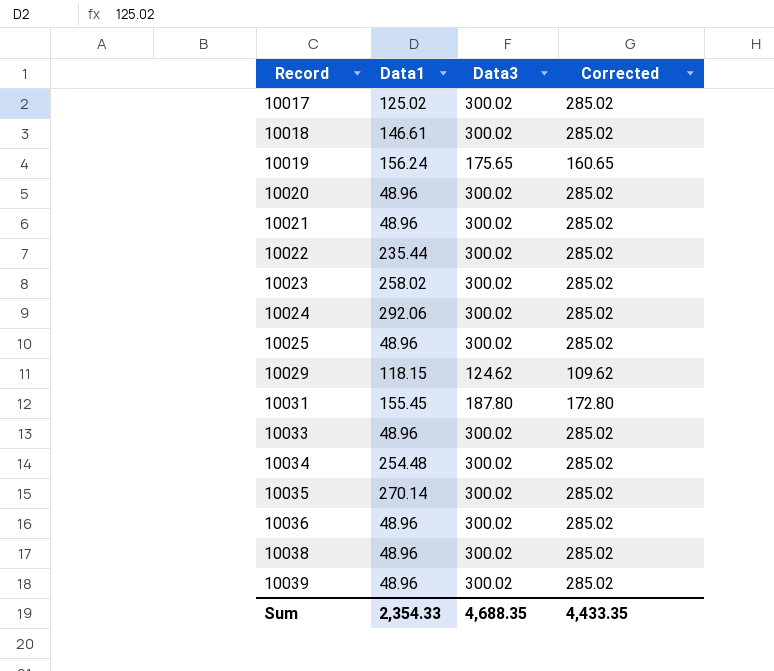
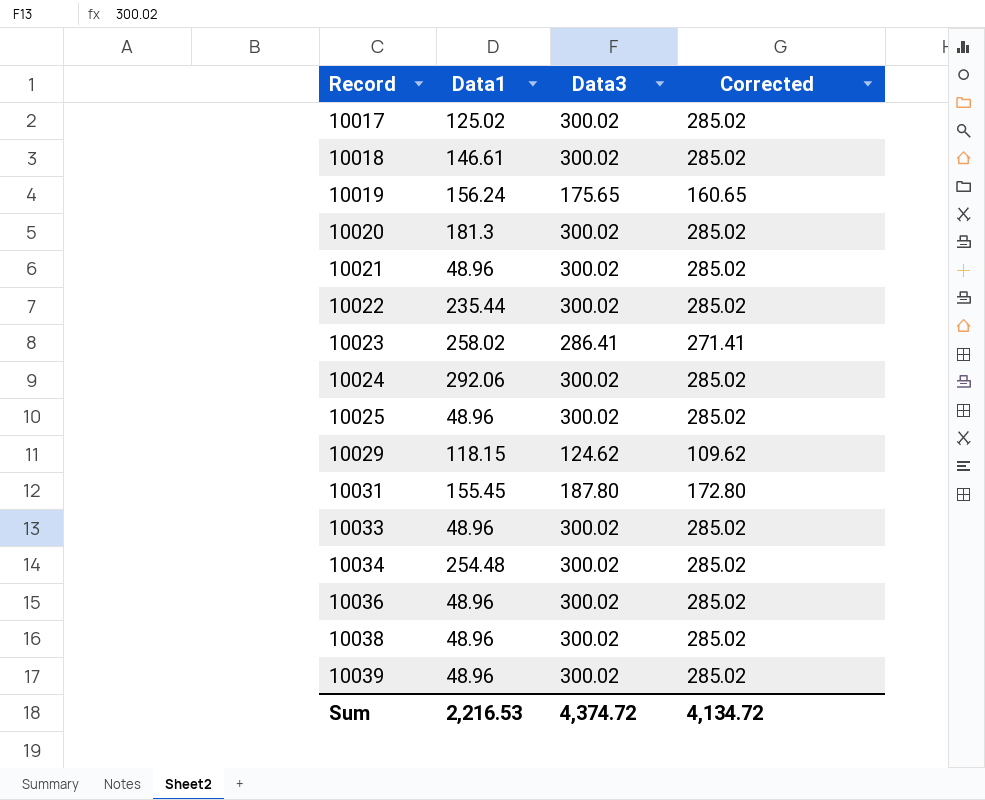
row 10035: 270.14 | 300.02 | 285.02 -> none
10020 | Data1: 48.96 -> 181.3
10023 | Data3: 300.02 -> 286.41
10023 | Corrected: 285.02 -> 271.41
Sum | Data1: 2,354.33 -> 2,216.53
Sum | Data3: 4,688.35 -> 4,374.72
Sum | Corrected: 4,433.35 -> 4,134.72

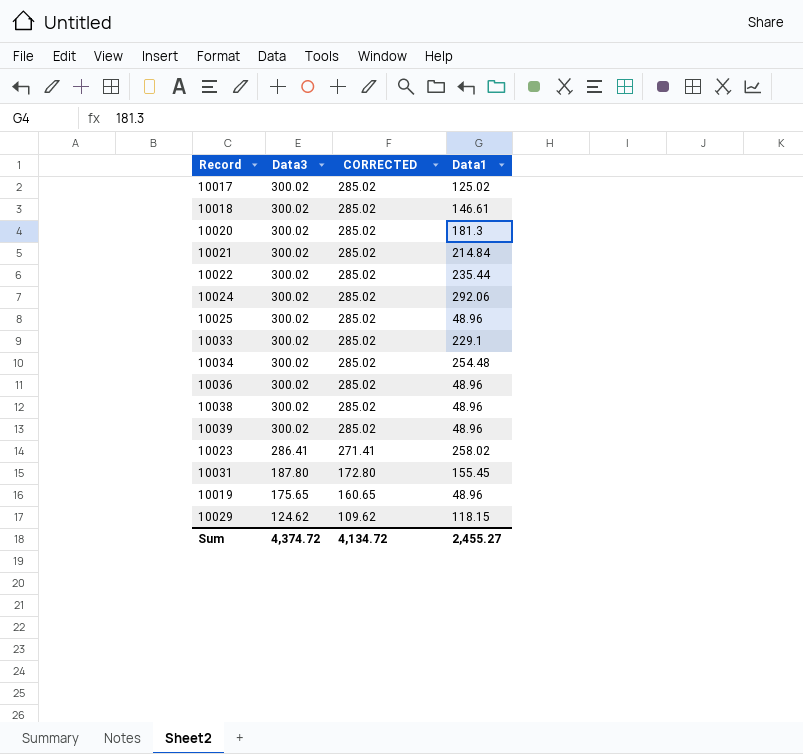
row order: Record ascending -> Data3 descending
column name: Corrected -> CORRECTED
column Data1 | position: 2 -> 4
10021 | Data1: 48.96 -> 214.84
10033 | Data1: 48.96 -> 229.1
10019 | Data1: 156.24 -> 48.96
Sum | Data1: 2,216.53 -> 2,455.27

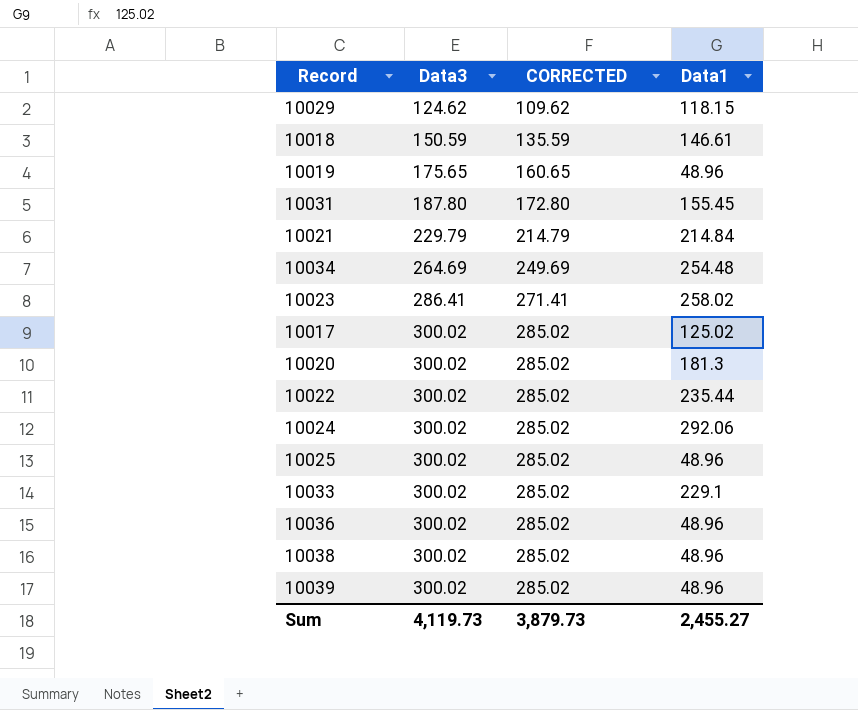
row order: Data3 descending -> Data3 ascending
10018 | Data3: 300.02 -> 150.59
10018 | CORRECTED: 285.02 -> 135.59
10021 | Data3: 300.02 -> 229.79
10021 | CORRECTED: 285.02 -> 214.79
10034 | Data3: 300.02 -> 264.69
10034 | CORRECTED: 285.02 -> 249.69
Sum | Data3: 4,374.72 -> 4,119.73
Sum | CORRECTED: 4,134.72 -> 3,879.73

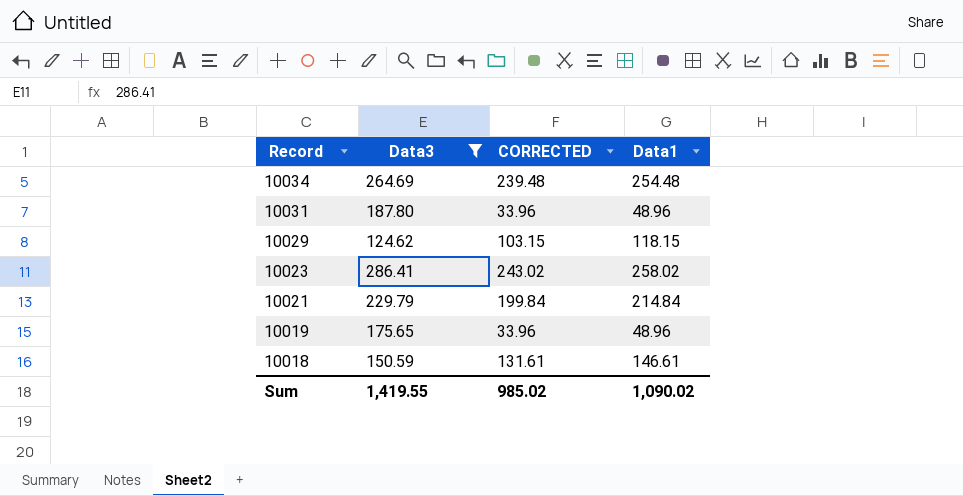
filter: none -> Data3 != 300.02
row order: Data3 ascending -> Record descending
column CORRECTED | formula: [Data3] - 15 -> [Data1] - 15
10031 | Data1: 155.45 -> 48.96
Sum | Data3: 4,119.73 -> 1,419.55
Sum | CORRECTED: 3,879.73 -> 985.02
Sum | Data1: 2,455.27 -> 1,090.02

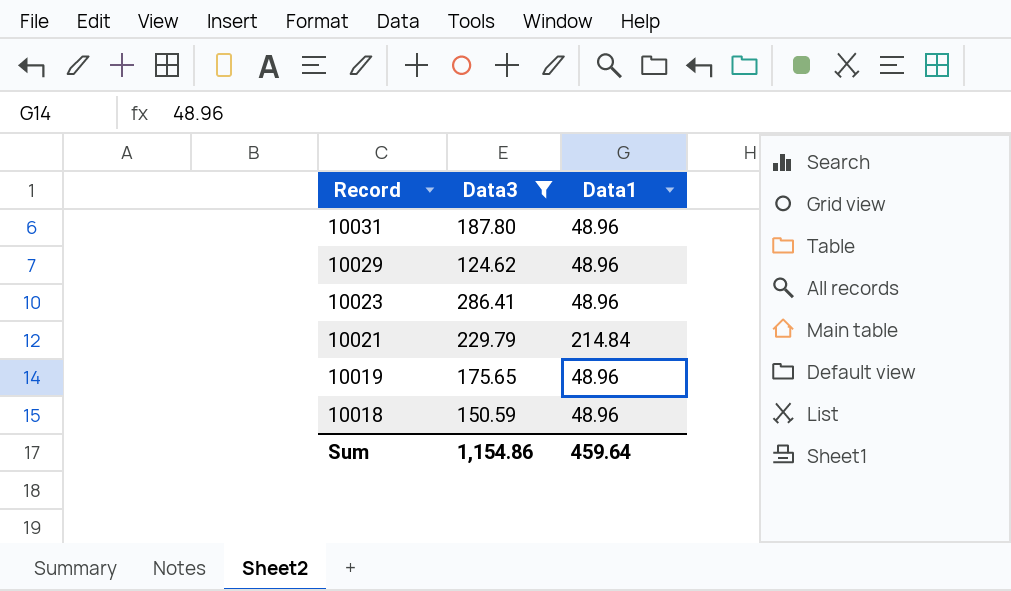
column CORRECTED | formula: [Data1] - 15 -> none
row 10034: 264.69 | 239.48 | 254.48 -> none
10029 | Data1: 118.15 -> 48.96
10023 | Data1: 258.02 -> 48.96
10018 | Data1: 146.61 -> 48.96
Sum | Data3: 1,419.55 -> 1,154.86
Sum | Data1: 1,090.02 -> 459.64

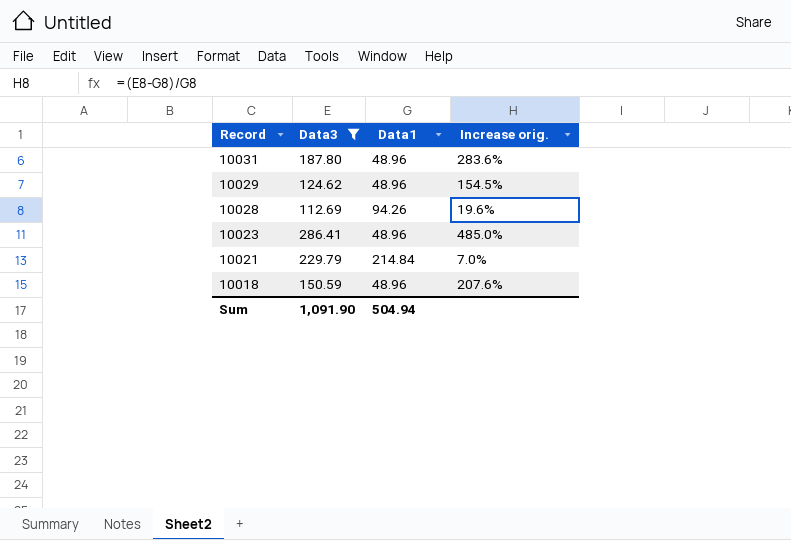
column Increase orig. | formula: none -> ([Data3] - [Data1]) / [Data1]
row 10019: 175.65 | 48.96 -> none
row 10028: none -> 112.69 | 94.26 | 19.6%
Sum | Data3: 1,154.86 -> 1,091.90
Sum | Data1: 459.64 -> 504.94

